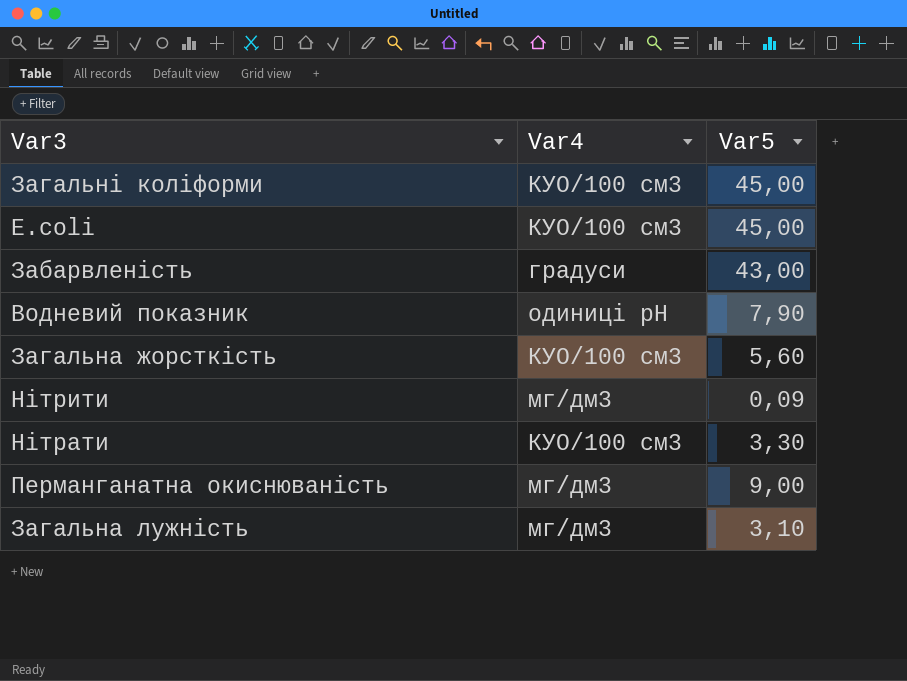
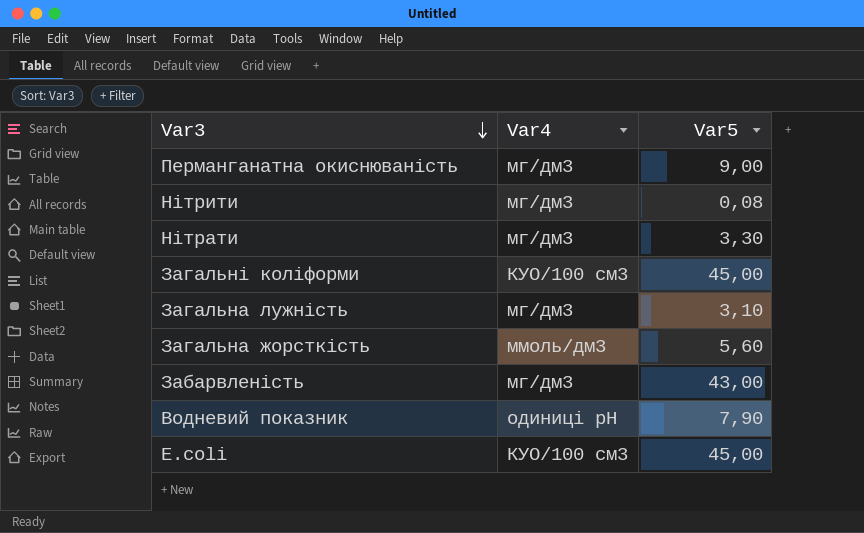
row order: none -> Var3 descending
Нітрити | Var5: 0,09 -> 0,08
Нітрати | Var4: КУО/100 см3 -> мг/дм3
Загальна жорсткість | Var4: КУО/100 см3 -> ммоль/дм3
Забарвленість | Var4: градуси -> мг/дм3

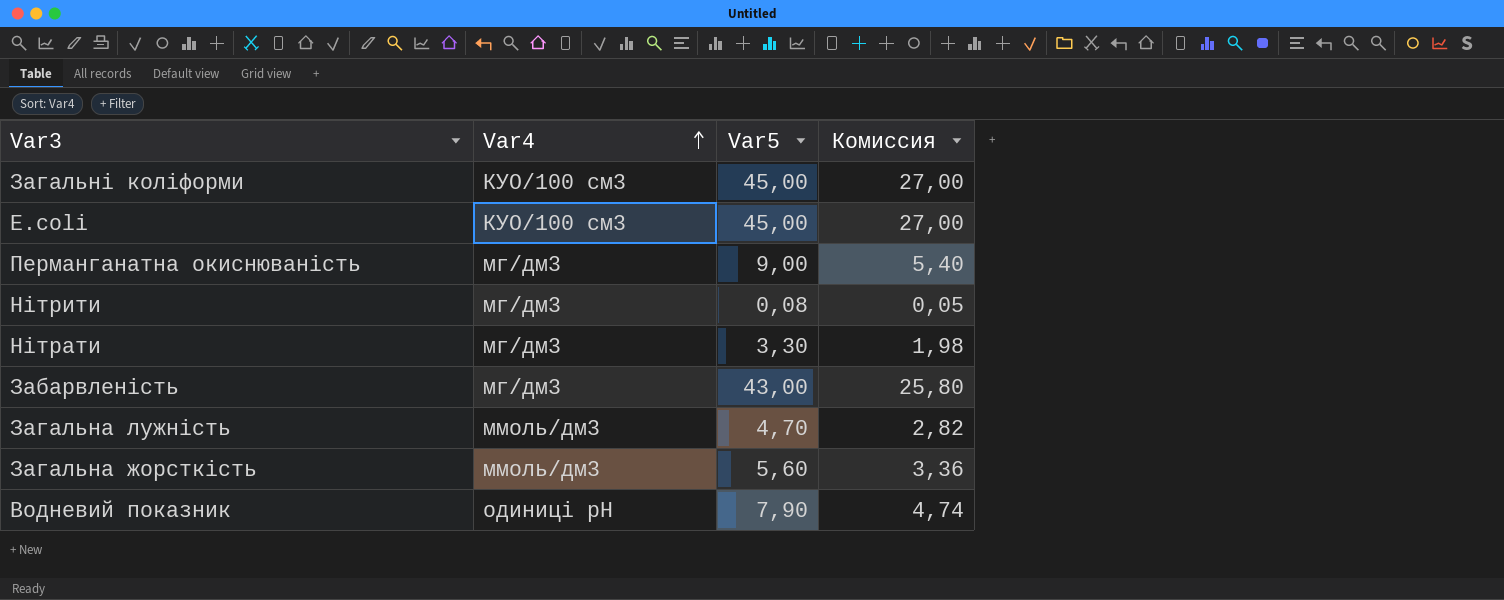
row order: Var3 descending -> Var4 ascending
column Комиссия | formula: none -> [Var5] * 0,6
Загальна лужність | Var4: мг/дм3 -> ммоль/дм3
Загальна лужність | Var5: 3,10 -> 4,70

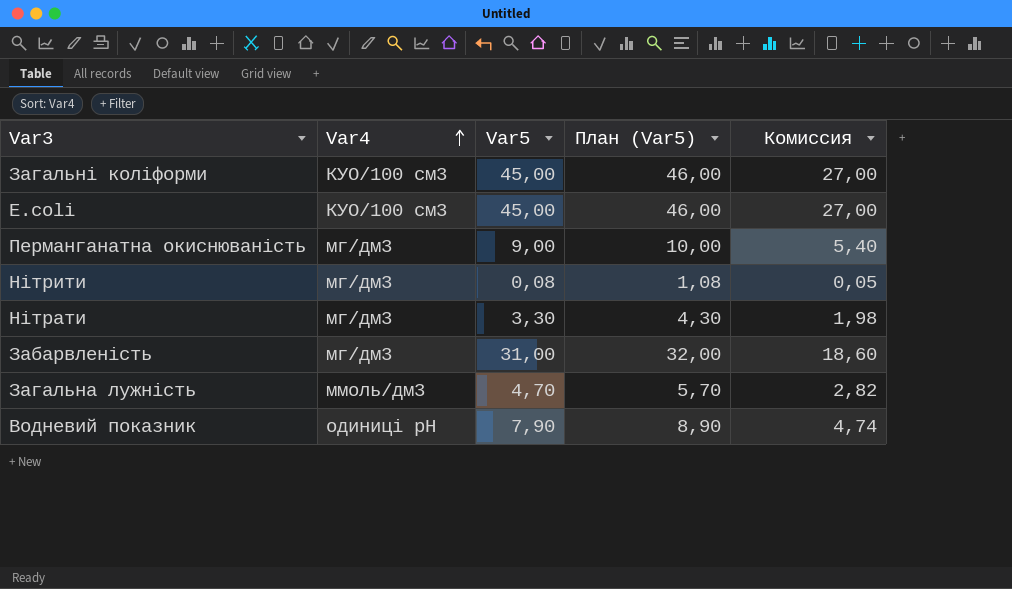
column План (Var5) | formula: none -> [Var5] + 1
row Загальна жорсткість: ммоль/дм3 | 5,60 | 3,36 -> none
Забарвленість | Var5: 43,00 -> 31,00
Забарвленість | Комиссия: 25,80 -> 18,60

